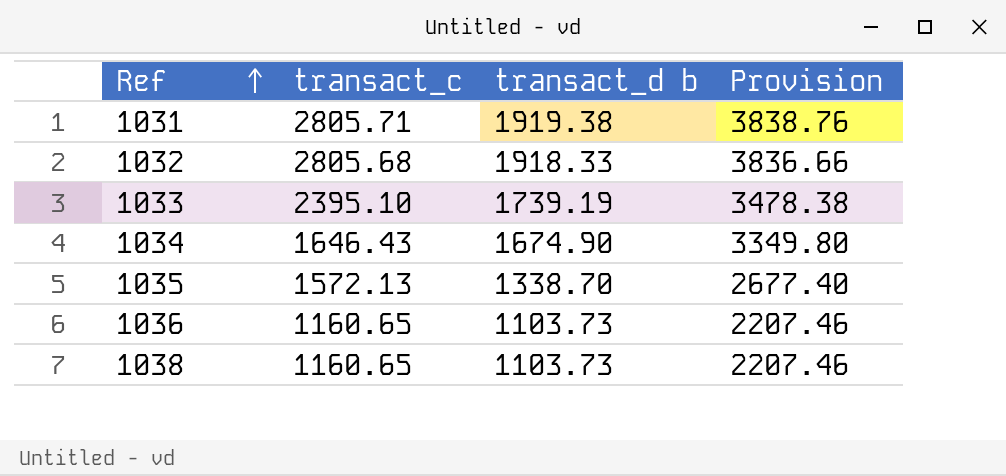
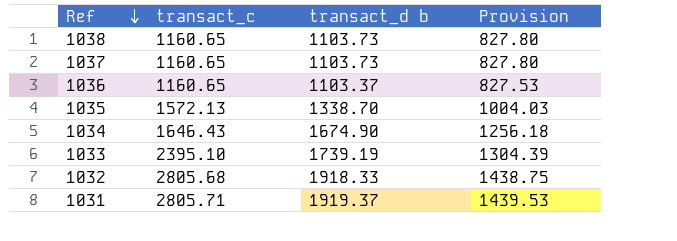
row order: Ref ascending -> Ref descending
column Provision | formula: [transact_d b] * 2 -> [transact_d b] * 0.75
row 1037: none -> 1160.65 | 1103.73 | 827.80
1036 | transact_d b: 1103.73 -> 1103.37
1031 | transact_d b: 1919.38 -> 1919.37

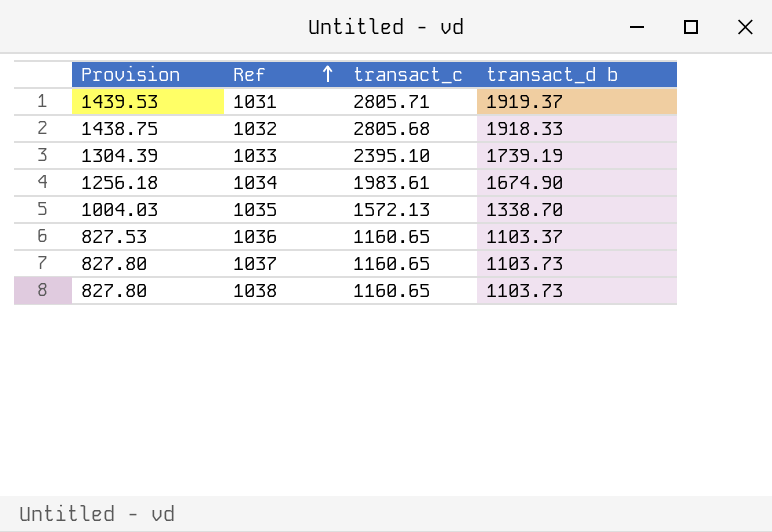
row order: Ref descending -> Ref ascending
column Provision | position: 4 -> 1
1034 | transact_c: 1646.43 -> 1983.61

